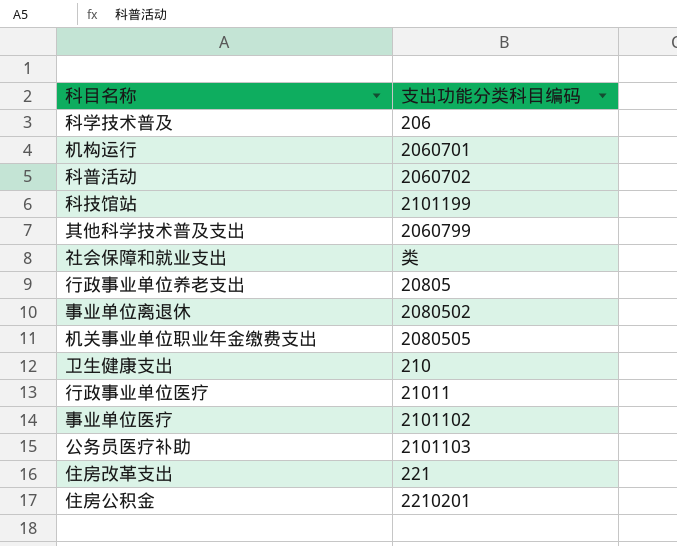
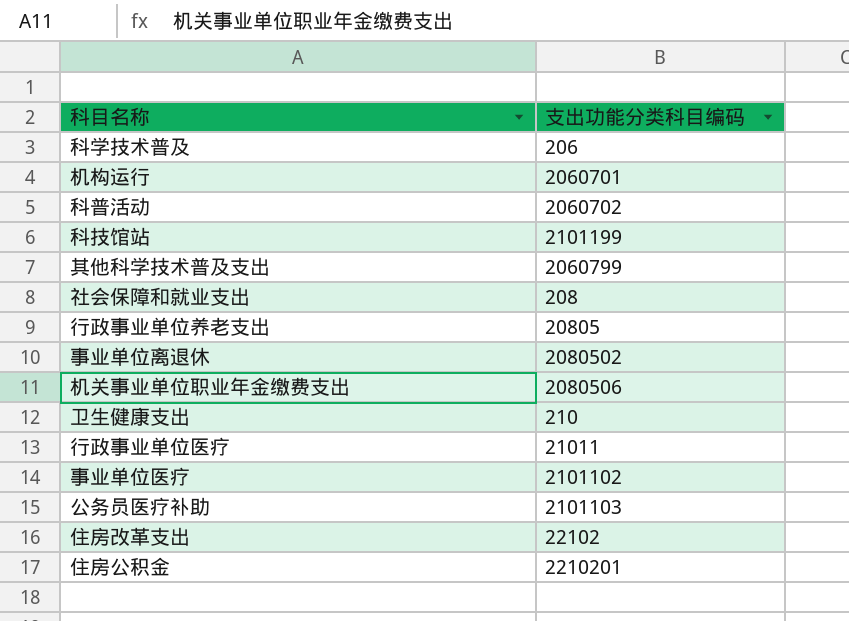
社会保障和就业支出 | 支出功能分类科目编码: 类 -> 208
机关事业单位职业年金缴费支出 | 支出功能分类科目编码: 2080505 -> 2080506
住房改革支出 | 支出功能分类科目编码: 221 -> 22102

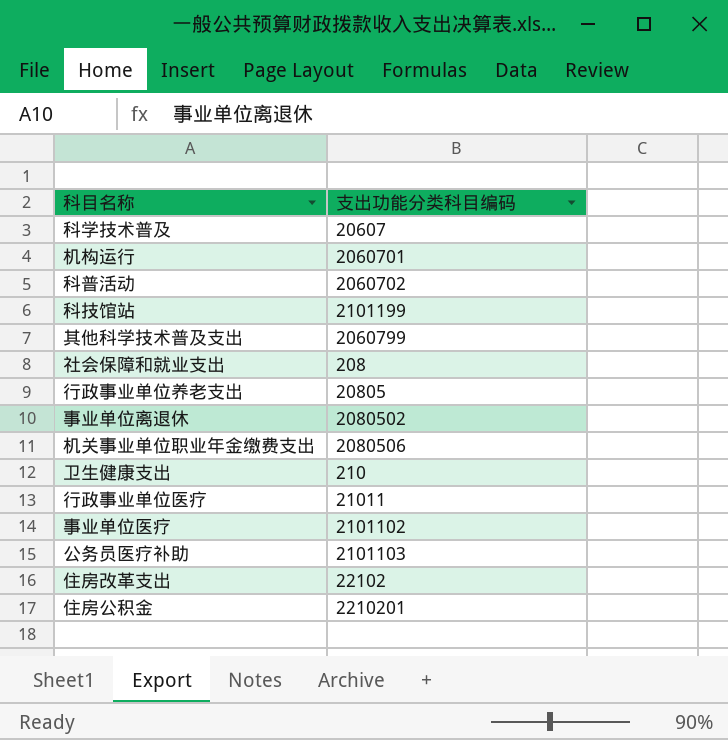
科学技术普及 | 支出功能分类科目编码: 206 -> 20607

